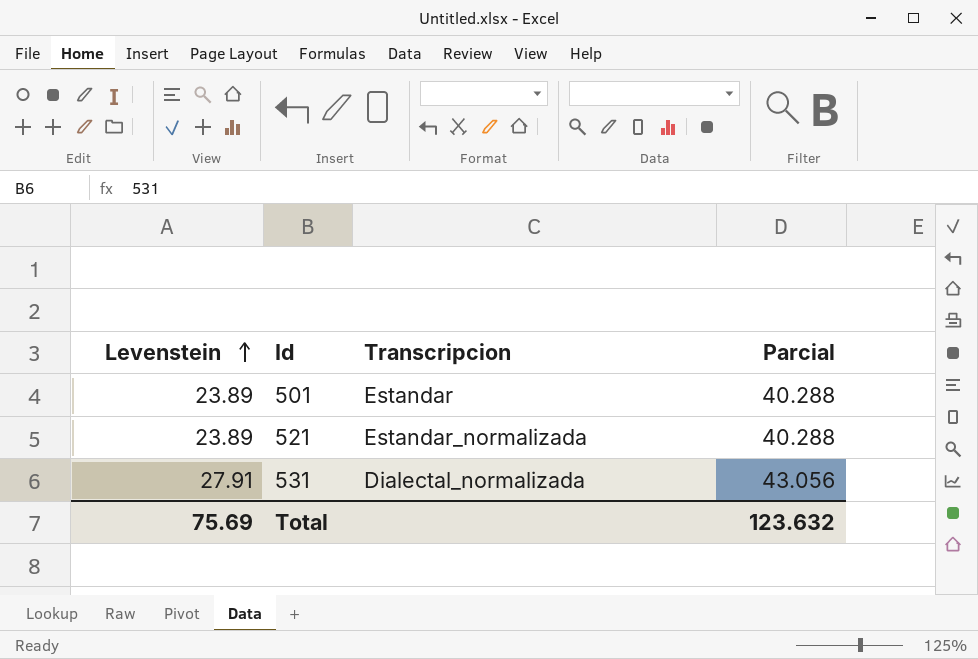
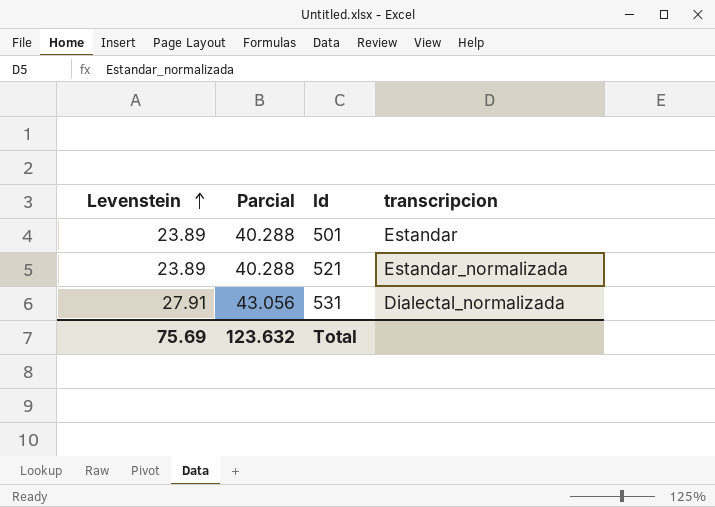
column Parcial | position: 4 -> 2
column name: Transcripcion -> transcripcion

